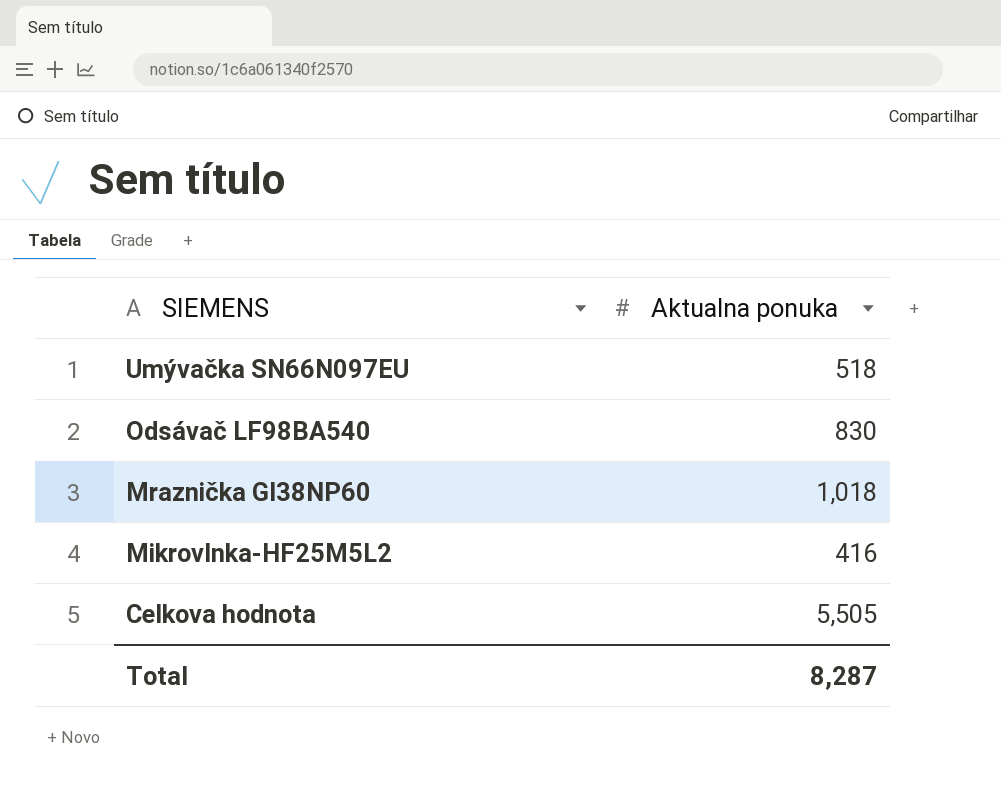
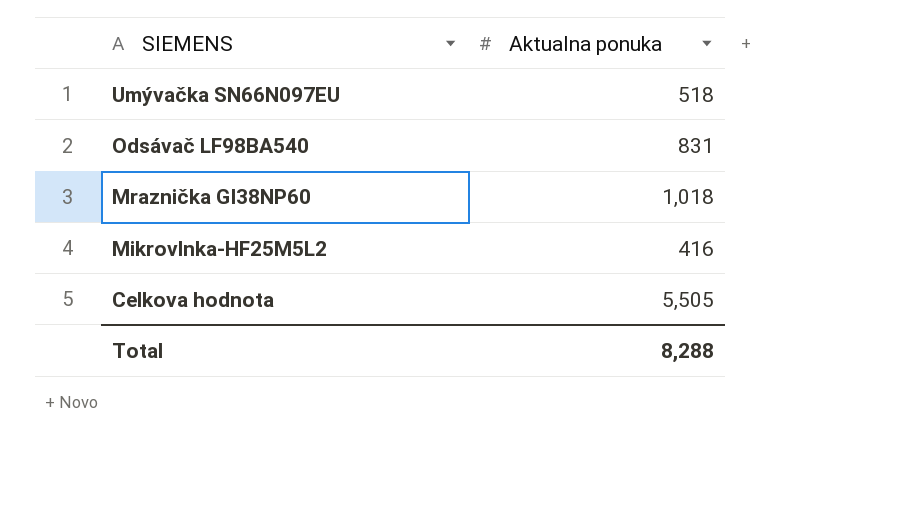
Odsávač LF98BA540 | Aktualna ponuka: 830 -> 831
Total | Aktualna ponuka: 8,287 -> 8,288

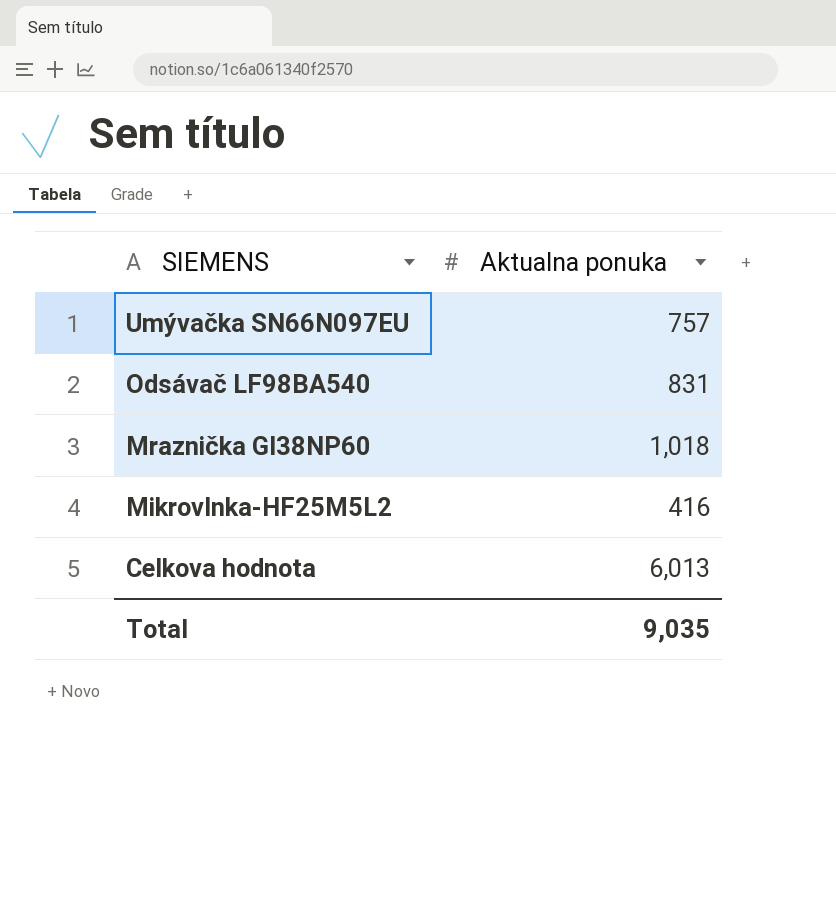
Umývačka SN66N097EU | Aktualna ponuka: 518 -> 757
Celkova hodnota | Aktualna ponuka: 5,505 -> 6,013
Total | Aktualna ponuka: 8,288 -> 9,035

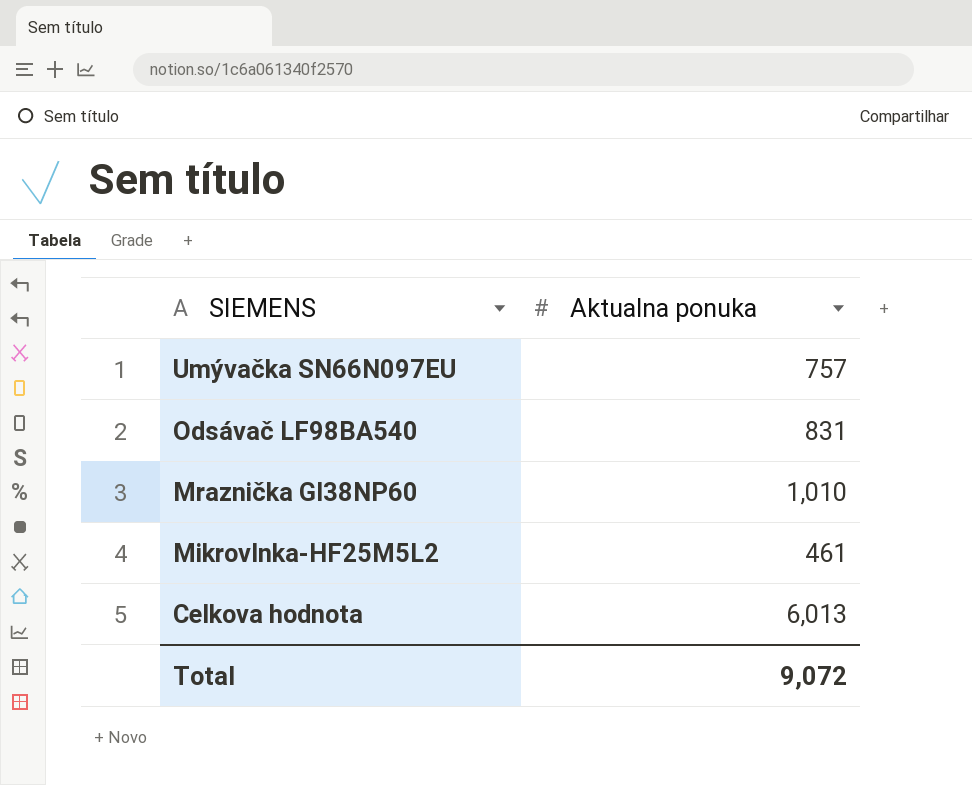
Mraznička GI38NP60 | Aktualna ponuka: 1,018 -> 1,010
Mikrovlnka-HF25M5L2 | Aktualna ponuka: 416 -> 461
Total | Aktualna ponuka: 9,035 -> 9,072

